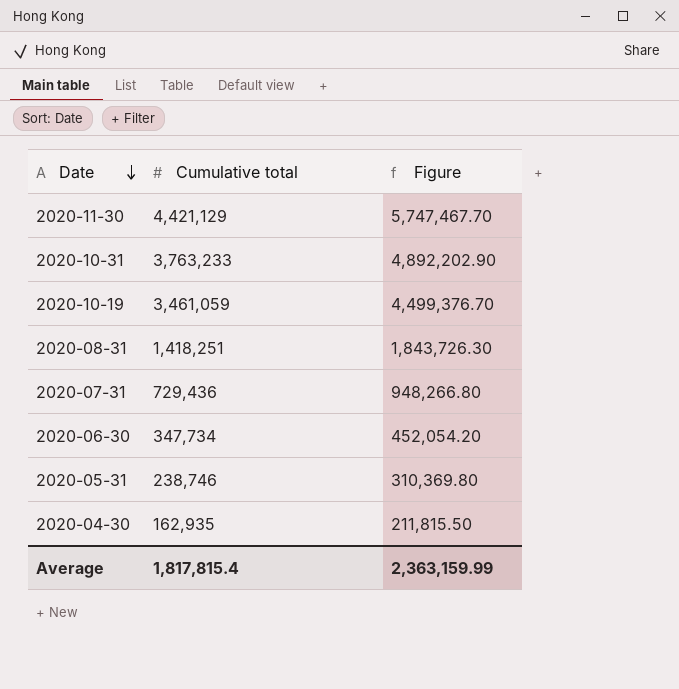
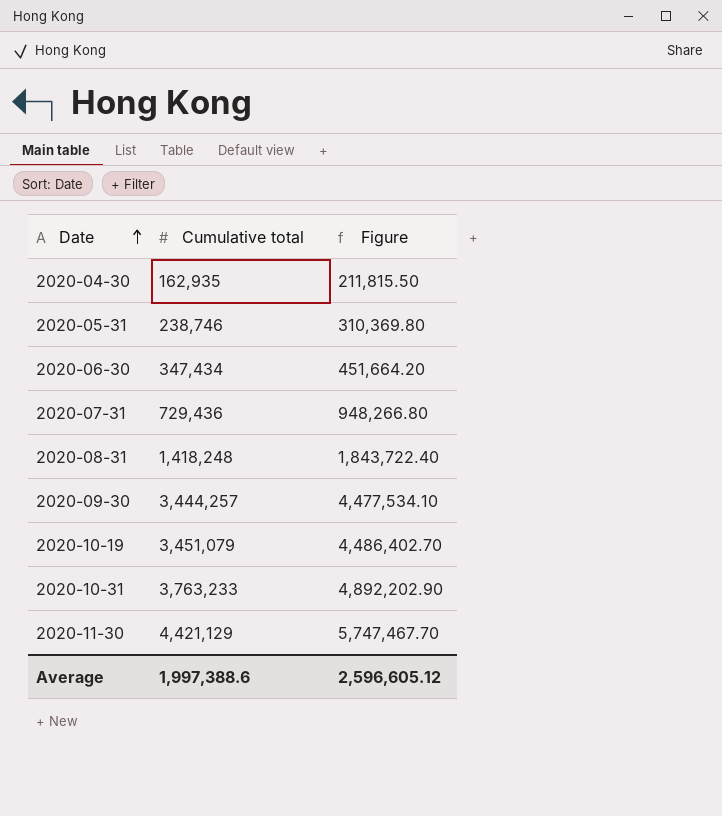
row order: Date descending -> Date ascending
2020-06-30 | Cumulative total: 347,734 -> 347,434
2020-06-30 | Figure: 452,054.20 -> 451,664.20
2020-08-31 | Cumulative total: 1,418,251 -> 1,418,248
2020-08-31 | Figure: 1,843,726.30 -> 1,843,722.40
row 2020-09-30: none -> 3,444,257 | 4,477,534.10
2020-10-19 | Cumulative total: 3,461,059 -> 3,451,079
2020-10-19 | Figure: 4,499,376.70 -> 4,486,402.70
Average | Cumulative total: 1,817,815.4 -> 1,997,388.6
Average | Figure: 2,363,159.99 -> 2,596,605.12

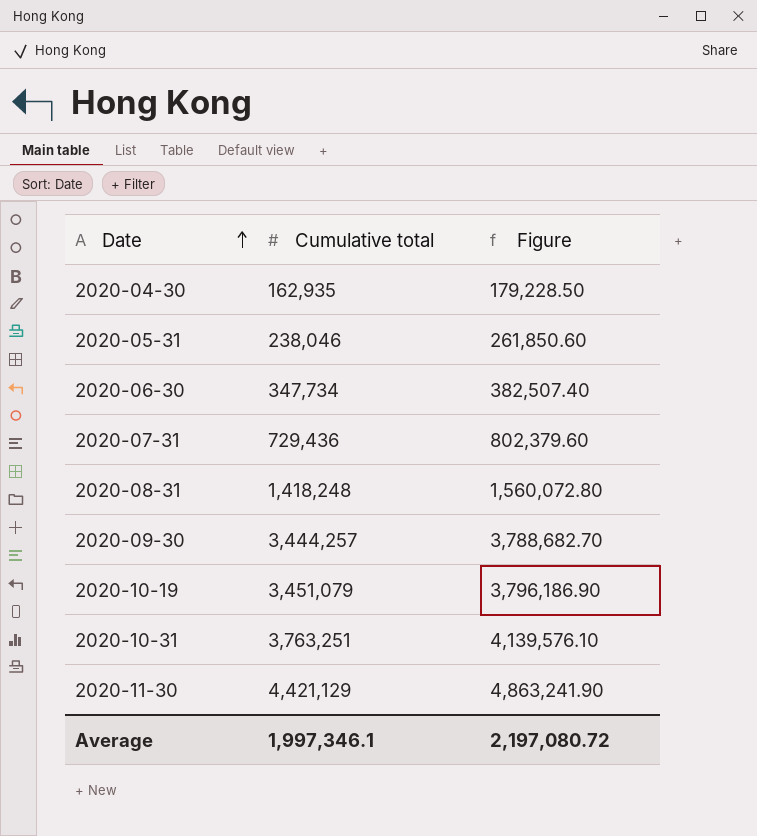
column Figure | formula: [Cumulative total] * 1.3 -> [Cumulative total] * 1.1
2020-05-31 | Cumulative total: 238,746 -> 238,046
2020-06-30 | Cumulative total: 347,434 -> 347,734
2020-10-31 | Cumulative total: 3,763,233 -> 3,763,251
Average | Cumulative total: 1,997,388.6 -> 1,997,346.1
Average | Figure: 2,596,605.12 -> 2,197,080.72

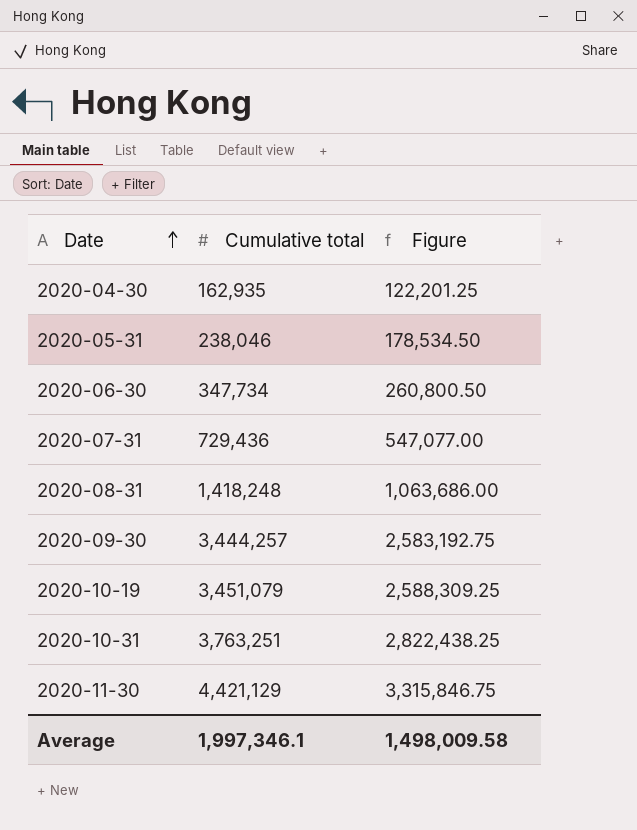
column Figure | formula: [Cumulative total] * 1.1 -> [Cumulative total] * 0.75
Average | Figure: 2,197,080.72 -> 1,498,009.58

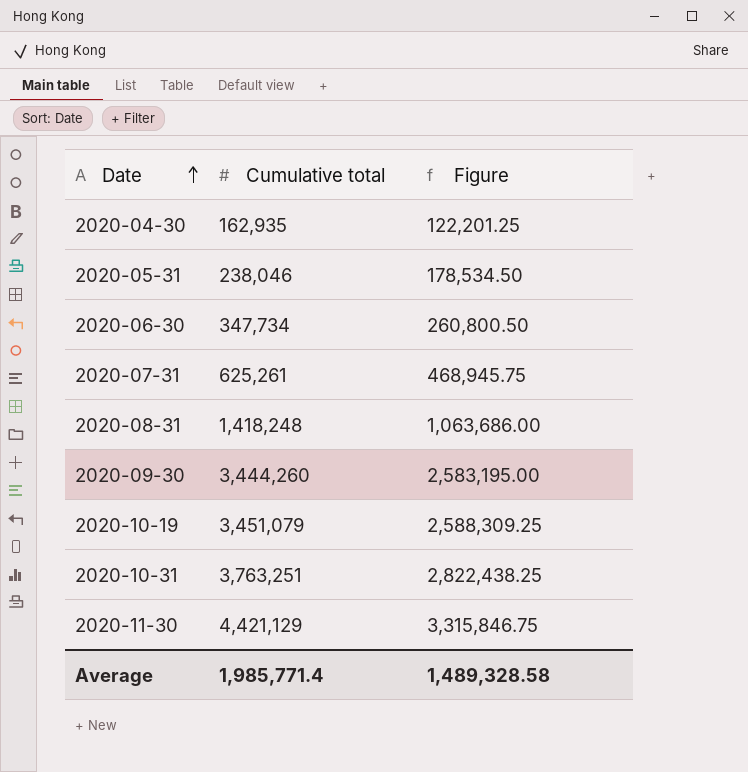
2020-07-31 | Cumulative total: 729,436 -> 625,261
2020-07-31 | Figure: 547,077.00 -> 468,945.75
2020-09-30 | Cumulative total: 3,444,257 -> 3,444,260
2020-09-30 | Figure: 2,583,192.75 -> 2,583,195.00
Average | Cumulative total: 1,997,346.1 -> 1,985,771.4
Average | Figure: 1,498,009.58 -> 1,489,328.58

